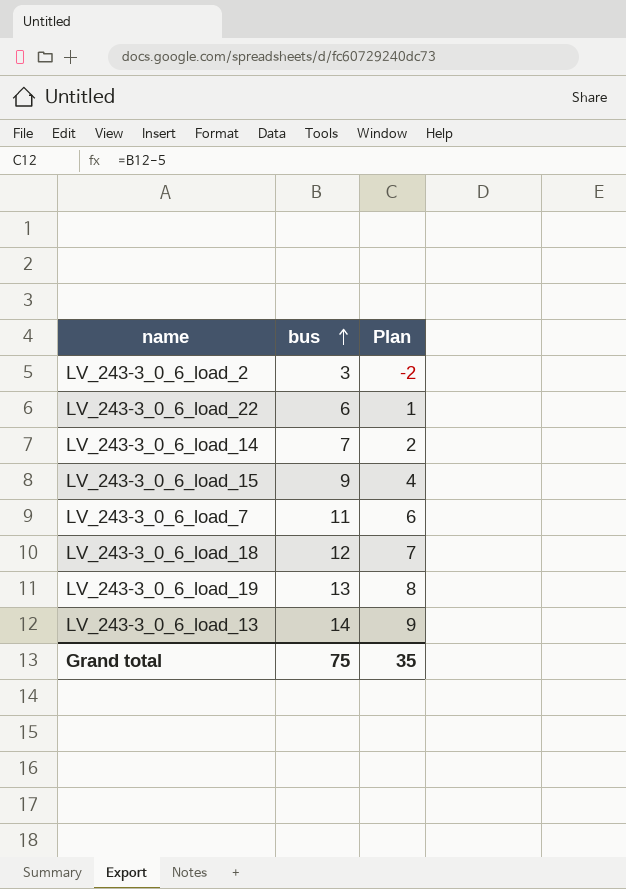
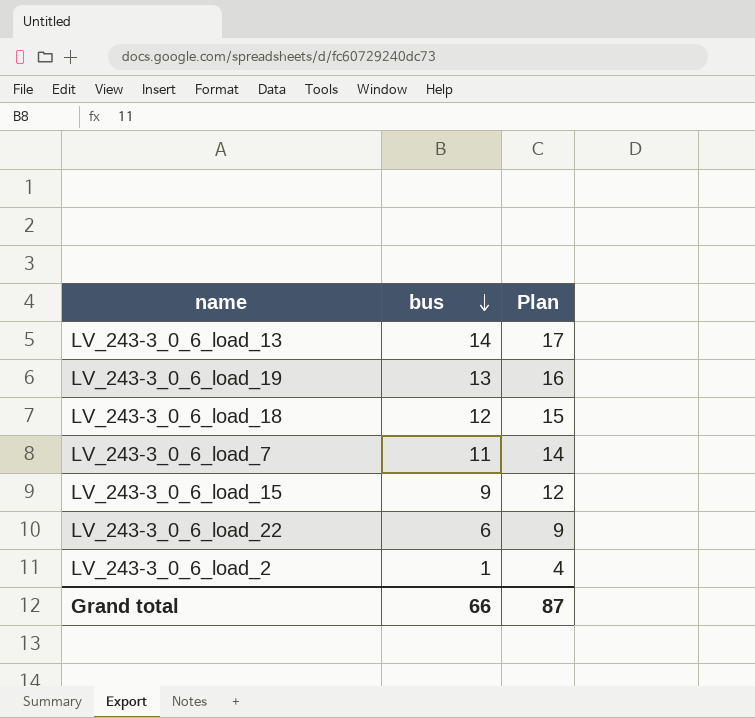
row order: bus ascending -> bus descending
column Plan | formula: [bus] - 5 -> [bus] + 3
row LV_243-3_0_6_load_14: 7 | 2 -> none
LV_243-3_0_6_load_2 | bus: 3 -> 1
Grand total | bus: 75 -> 66
Grand total | Plan: 35 -> 87

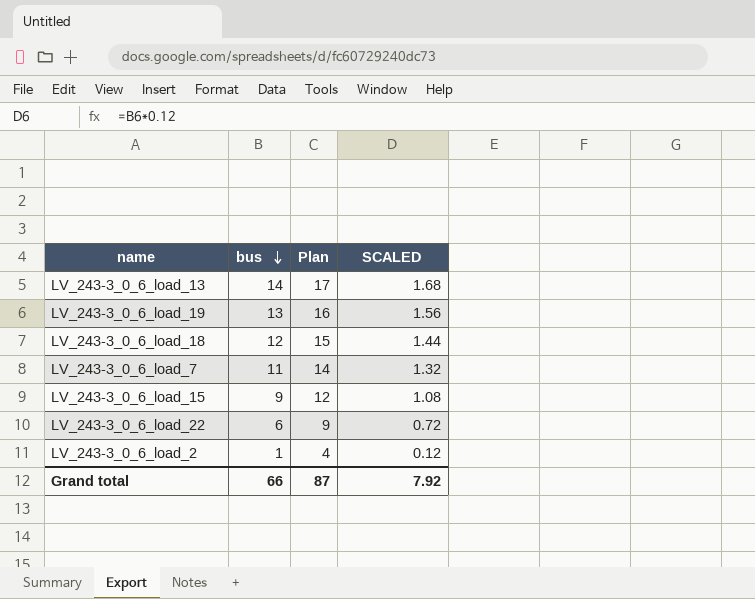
column SCALED | formula: none -> [bus] * 0.12

